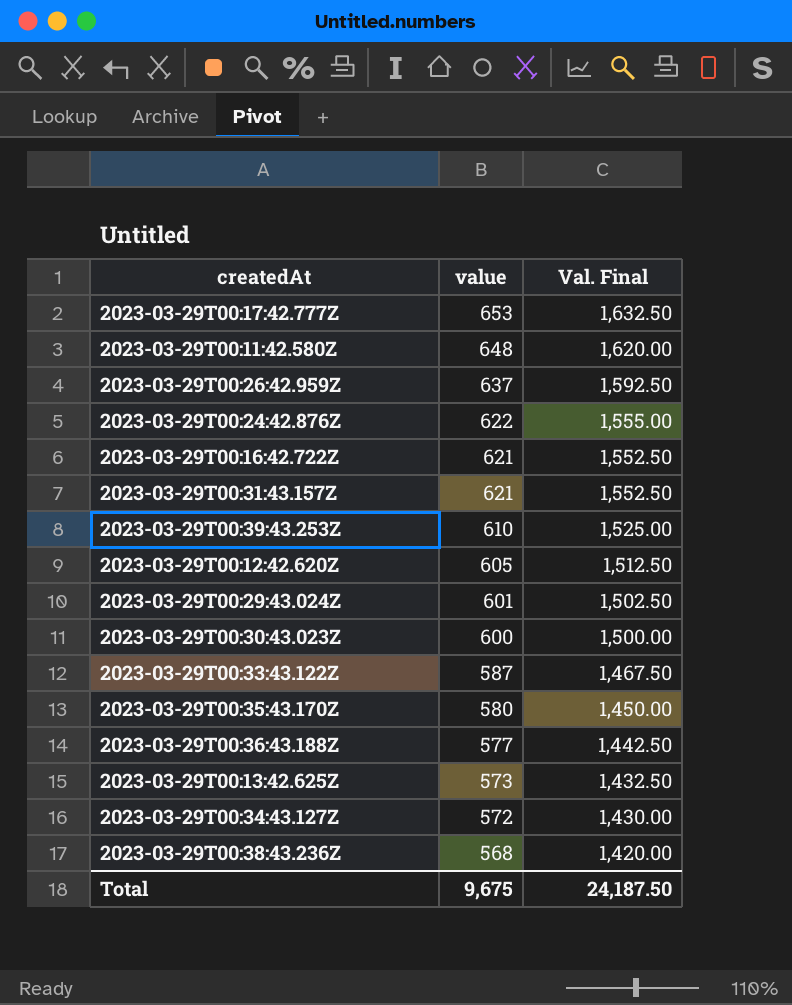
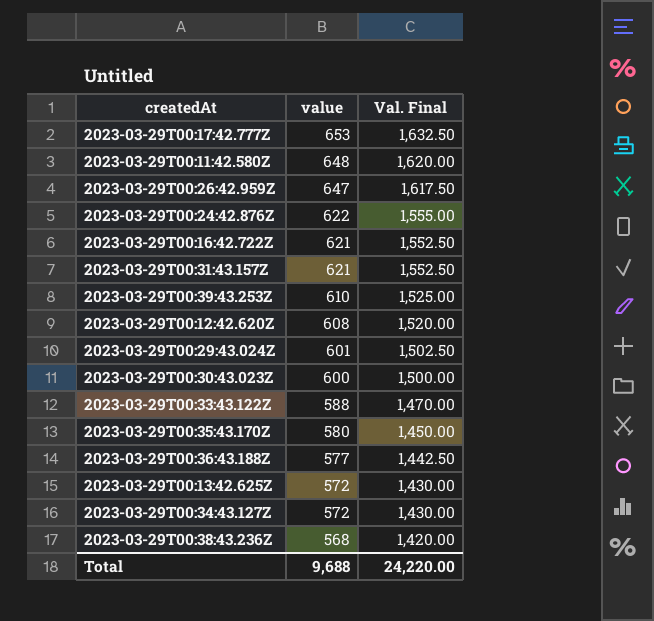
2023-03-29T00:26:42.959Z | value: 637 -> 647
2023-03-29T00:26:42.959Z | Val. Final: 1,592.50 -> 1,617.50
2023-03-29T00:12:42.620Z | value: 605 -> 608
2023-03-29T00:12:42.620Z | Val. Final: 1,512.50 -> 1,520.00
2023-03-29T00:33:43.122Z | value: 587 -> 588
2023-03-29T00:33:43.122Z | Val. Final: 1,467.50 -> 1,470.00
2023-03-29T00:13:42.625Z | value: 573 -> 572
2023-03-29T00:13:42.625Z | Val. Final: 1,432.50 -> 1,430.00
Total | value: 9,675 -> 9,688
Total | Val. Final: 24,187.50 -> 24,220.00

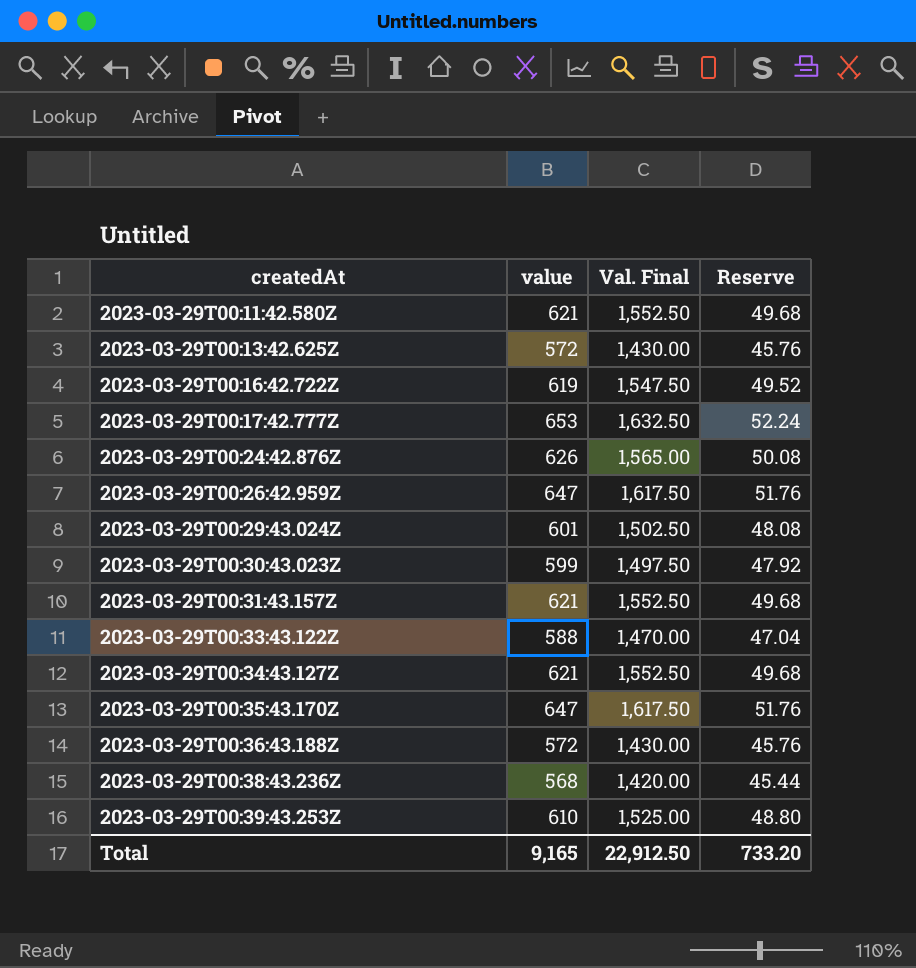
row order: value descending -> createdAt ascending
column Reserve | formula: none -> [value] * 0.08
row 2023-03-29T00:12:42.620Z: 608 | 1,520.00 -> none
2023-03-29T00:11:42.580Z | value: 648 -> 621
2023-03-29T00:11:42.580Z | Val. Final: 1,620.00 -> 1,552.50
2023-03-29T00:16:42.722Z | value: 621 -> 619
2023-03-29T00:16:42.722Z | Val. Final: 1,552.50 -> 1,547.50
2023-03-29T00:24:42.876Z | value: 622 -> 626
2023-03-29T00:24:42.876Z | Val. Final: 1,555.00 -> 1,565.00
2023-03-29T00:30:43.023Z | value: 600 -> 599
2023-03-29T00:30:43.023Z | Val. Final: 1,500.00 -> 1,497.50
2023-03-29T00:34:43.127Z | value: 572 -> 621
2023-03-29T00:34:43.127Z | Val. Final: 1,430.00 -> 1,552.50
2023-03-29T00:35:43.170Z | value: 580 -> 647
2023-03-29T00:35:43.170Z | Val. Final: 1,450.00 -> 1,617.50
2023-03-29T00:36:43.188Z | value: 577 -> 572
2023-03-29T00:36:43.188Z | Val. Final: 1,442.50 -> 1,430.00
Total | value: 9,688 -> 9,165
Total | Val. Final: 24,220.00 -> 22,912.50

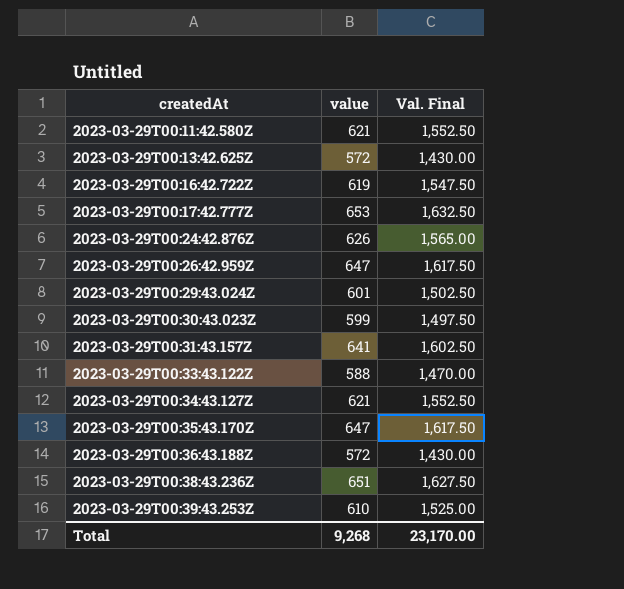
column Reserve | formula: [value] * 0.08 -> none
2023-03-29T00:31:43.157Z | value: 621 -> 641
2023-03-29T00:31:43.157Z | Val. Final: 1,552.50 -> 1,602.50
2023-03-29T00:38:43.236Z | value: 568 -> 651
2023-03-29T00:38:43.236Z | Val. Final: 1,420.00 -> 1,627.50
Total | value: 9,165 -> 9,268
Total | Val. Final: 22,912.50 -> 23,170.00

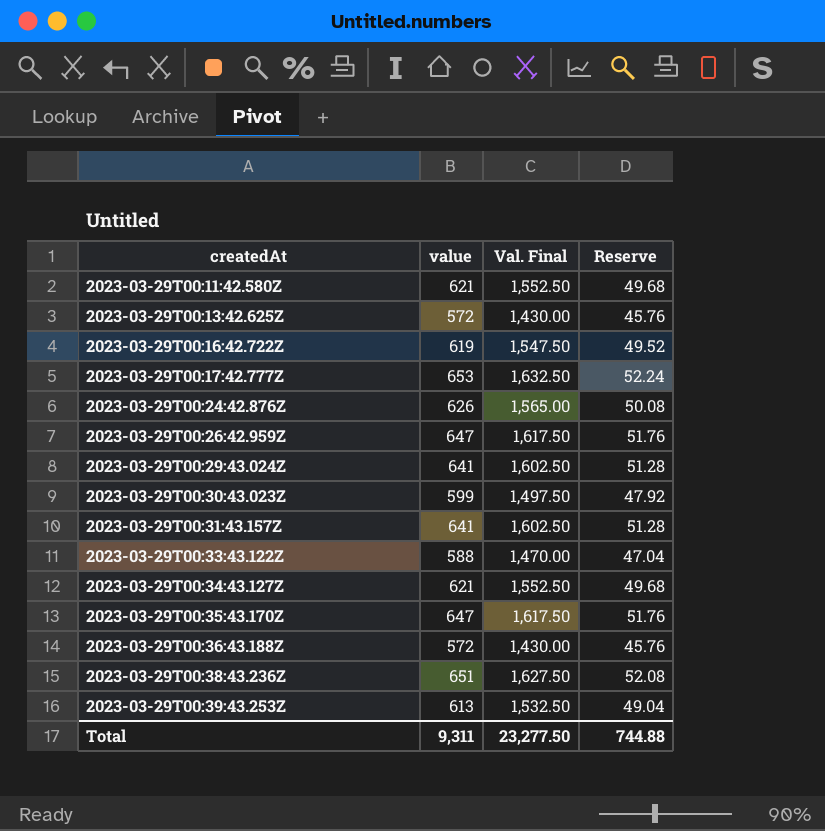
column Reserve | formula: none -> [value] * 0.08
2023-03-29T00:29:43.024Z | value: 601 -> 641
2023-03-29T00:29:43.024Z | Val. Final: 1,502.50 -> 1,602.50
2023-03-29T00:39:43.253Z | value: 610 -> 613
2023-03-29T00:39:43.253Z | Val. Final: 1,525.00 -> 1,532.50
Total | value: 9,268 -> 9,311
Total | Val. Final: 23,170.00 -> 23,277.50

